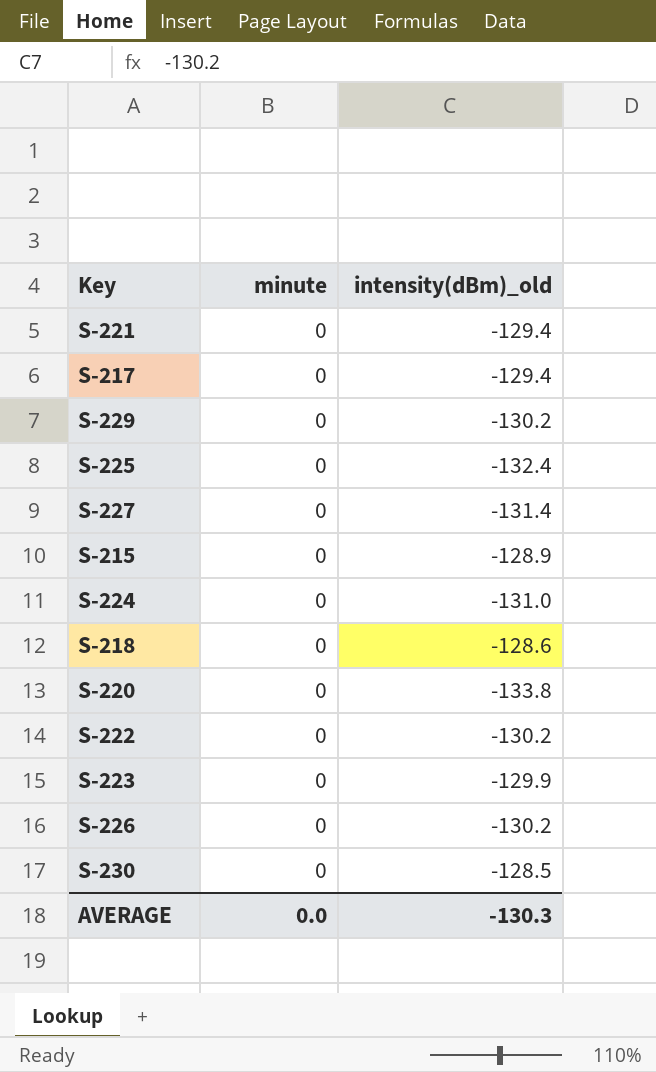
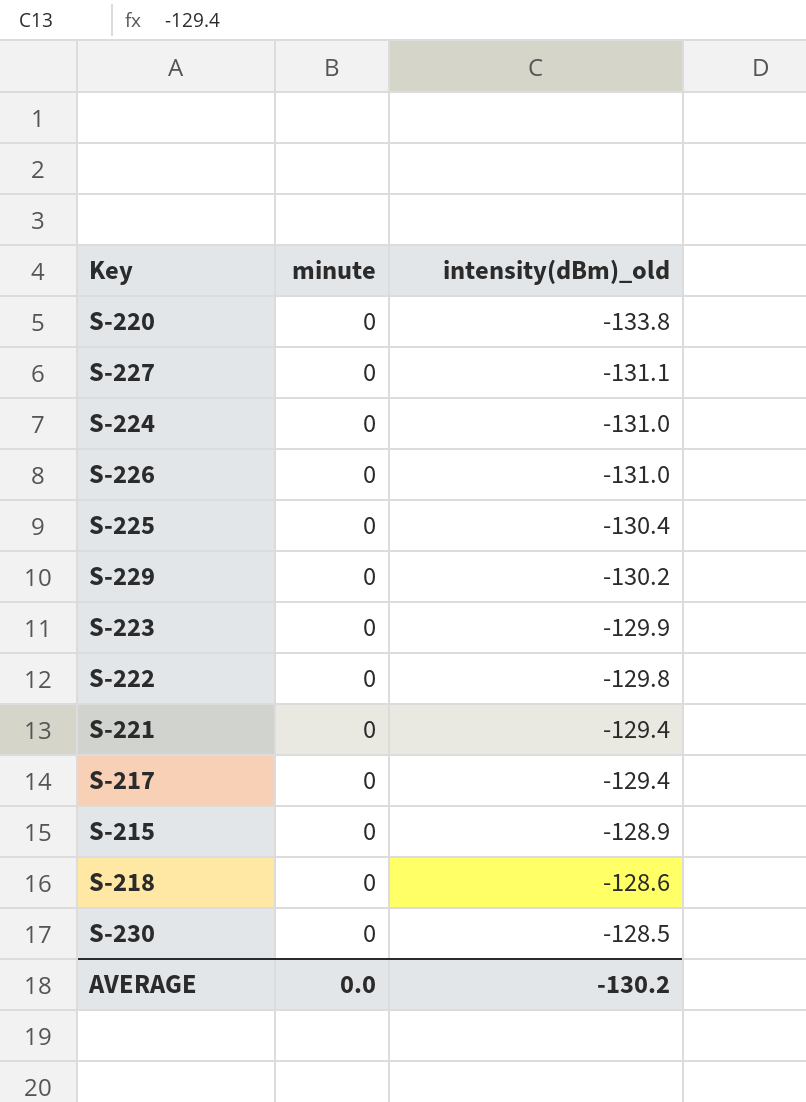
row order: none -> intensity(dBm)_old ascending
S-227 | intensity(dBm)_old: -131.4 -> -131.1
S-226 | intensity(dBm)_old: -130.2 -> -131.0
S-225 | intensity(dBm)_old: -132.4 -> -130.4
S-222 | intensity(dBm)_old: -130.2 -> -129.8
AVERAGE | intensity(dBm)_old: -130.3 -> -130.2

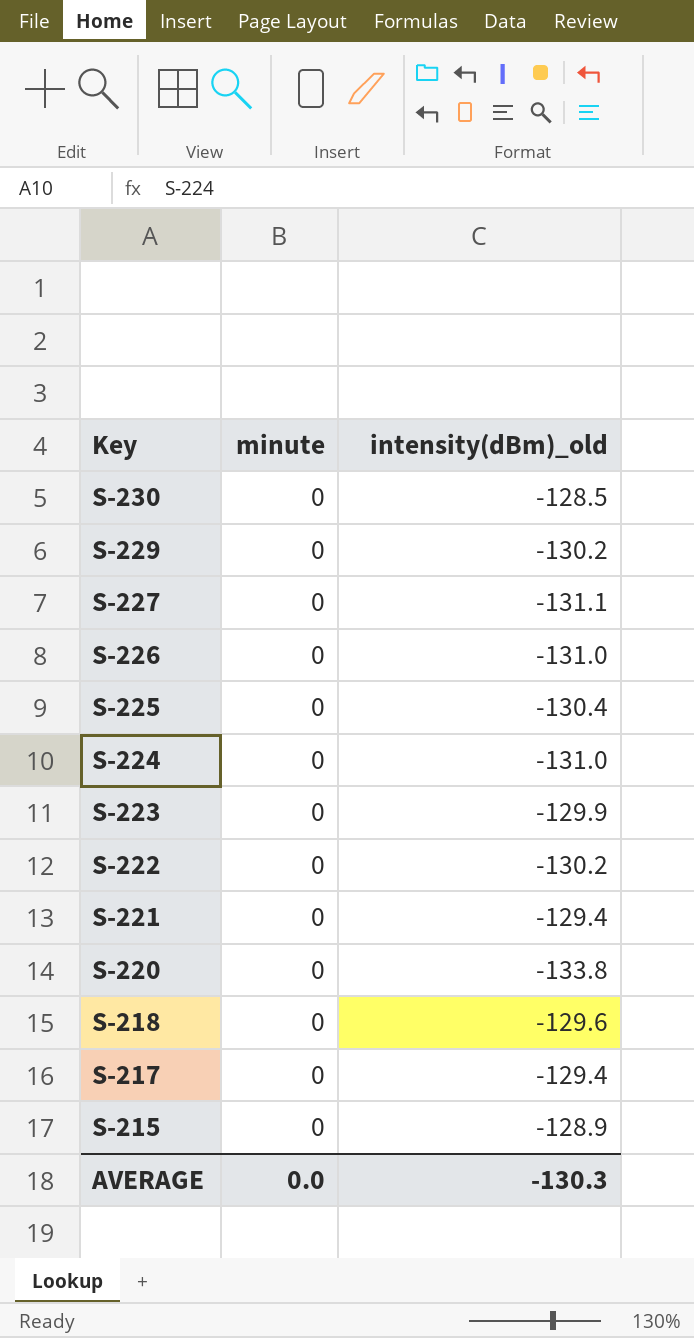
row order: intensity(dBm)_old ascending -> Key descending
S-222 | intensity(dBm)_old: -129.8 -> -130.2
S-218 | intensity(dBm)_old: -128.6 -> -129.6
AVERAGE | intensity(dBm)_old: -130.2 -> -130.3

